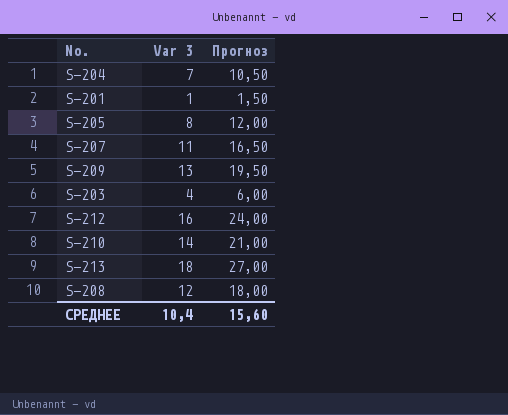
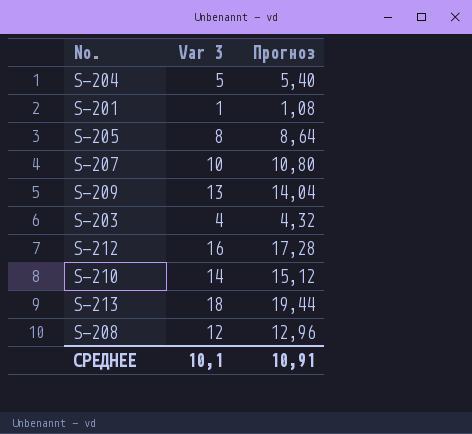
column Прогноз | formula: [Var 3] * 1,5 -> [Var 3] * 1,08
S-204 | Var 3: 7 -> 5
S-207 | Var 3: 11 -> 10
СРЕДНЕЕ | Var 3: 10,4 -> 10,1
СРЕДНЕЕ | Прогноз: 15,60 -> 10,91

